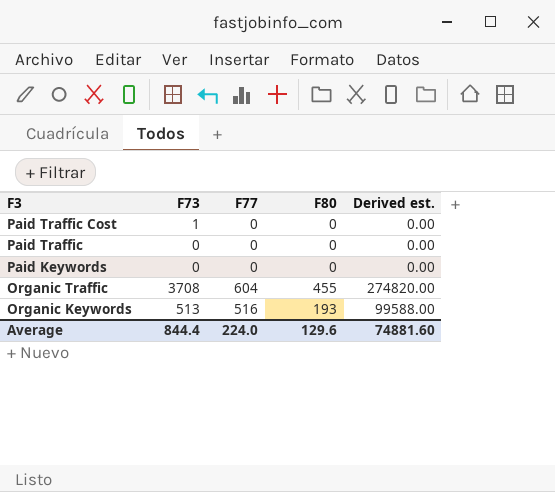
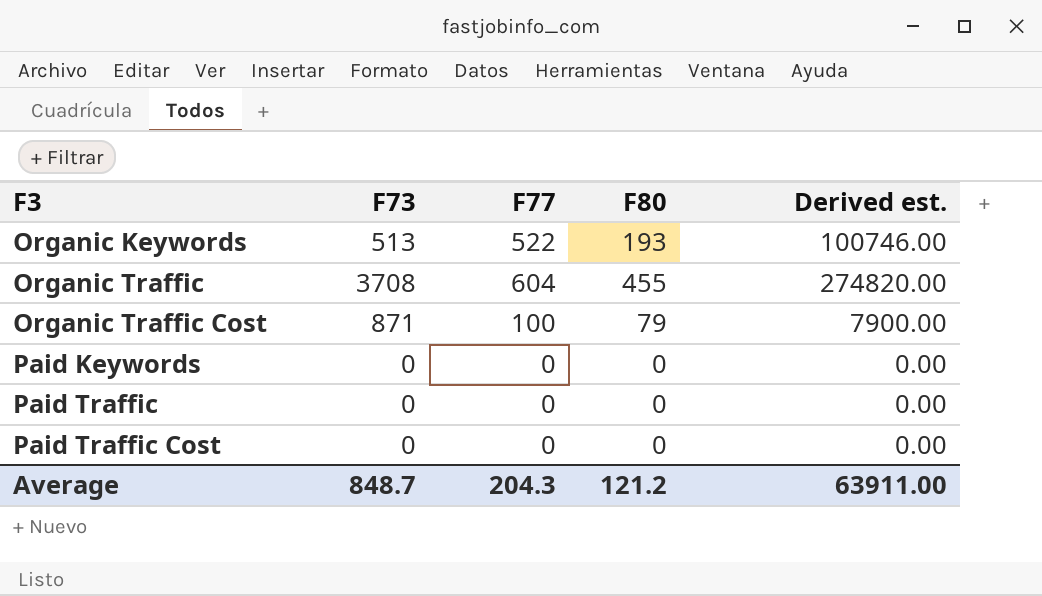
row order: F3 descending -> F3 ascending
Organic Keywords | F77: 516 -> 522
Organic Keywords | Derived est.: 99588.00 -> 100746.00
row Organic Traffic Cost: none -> 871 | 100 | 79 | 7900.00
Paid Traffic Cost | F73: 1 -> 0
Average | F73: 844.4 -> 848.7
Average | F77: 224.0 -> 204.3
Average | F80: 129.6 -> 121.2
Average | Derived est.: 74881.60 -> 63911.00

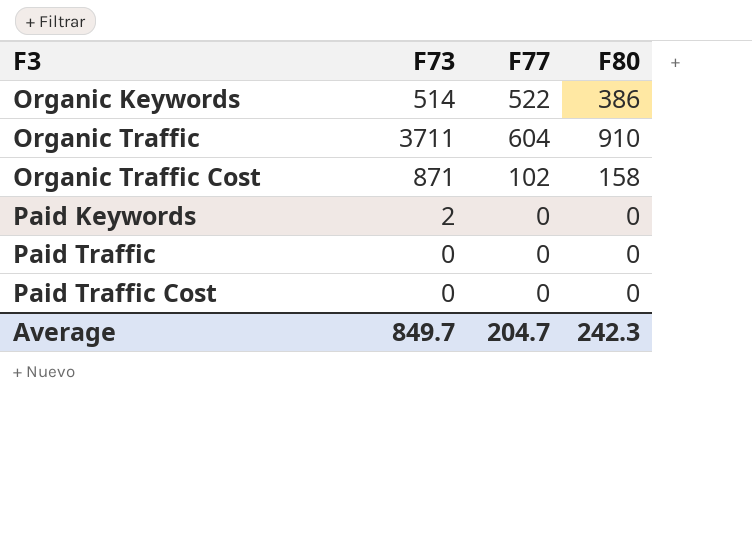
column Derived est. | formula: [F77] * [F80] -> none
Organic Keywords | F73: 513 -> 514
Organic Keywords | F80: 193 -> 386
Organic Traffic | F73: 3708 -> 3711
Organic Traffic | F80: 455 -> 910
Organic Traffic Cost | F77: 100 -> 102
Organic Traffic Cost | F80: 79 -> 158
Paid Keywords | F73: 0 -> 2
Average | F73: 848.7 -> 849.7
Average | F77: 204.3 -> 204.7
Average | F80: 121.2 -> 242.3

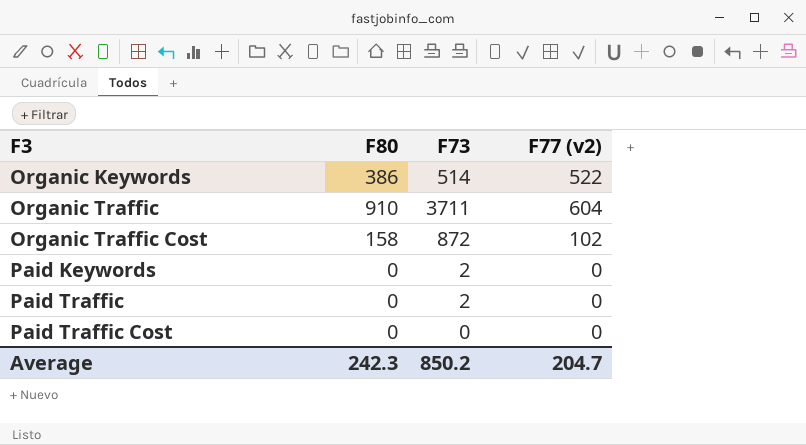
column F80 | position: 4 -> 2
column name: F77 -> F77 (v2)
Organic Traffic Cost | F73: 871 -> 872
Paid Traffic | F73: 0 -> 2
Average | F73: 849.7 -> 850.2

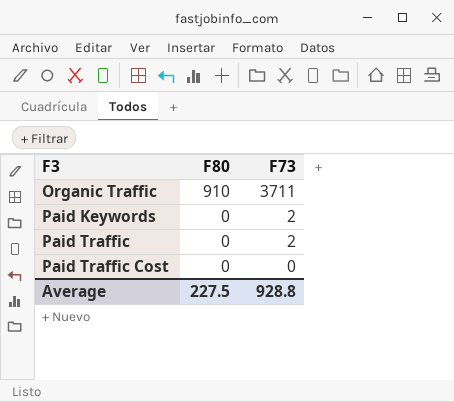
column F77 (v2) | position: 4 -> none
row Organic Keywords: 386 | 514 | 522 -> none
row Organic Traffic Cost: 158 | 872 | 102 -> none
Average | F80: 242.3 -> 227.5
Average | F73: 850.2 -> 928.8

